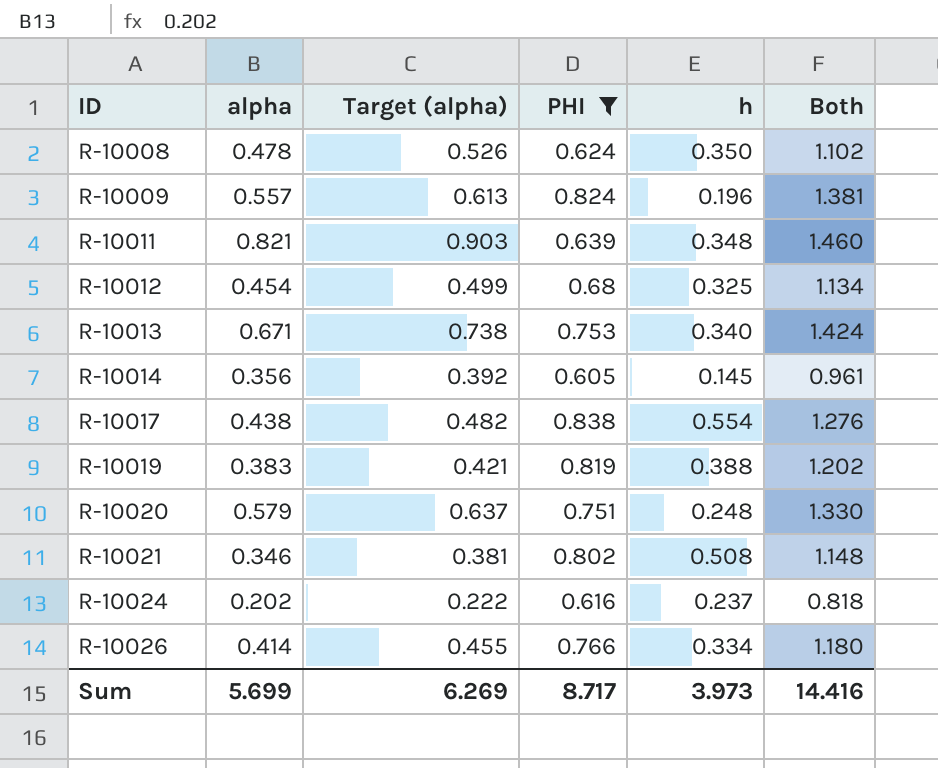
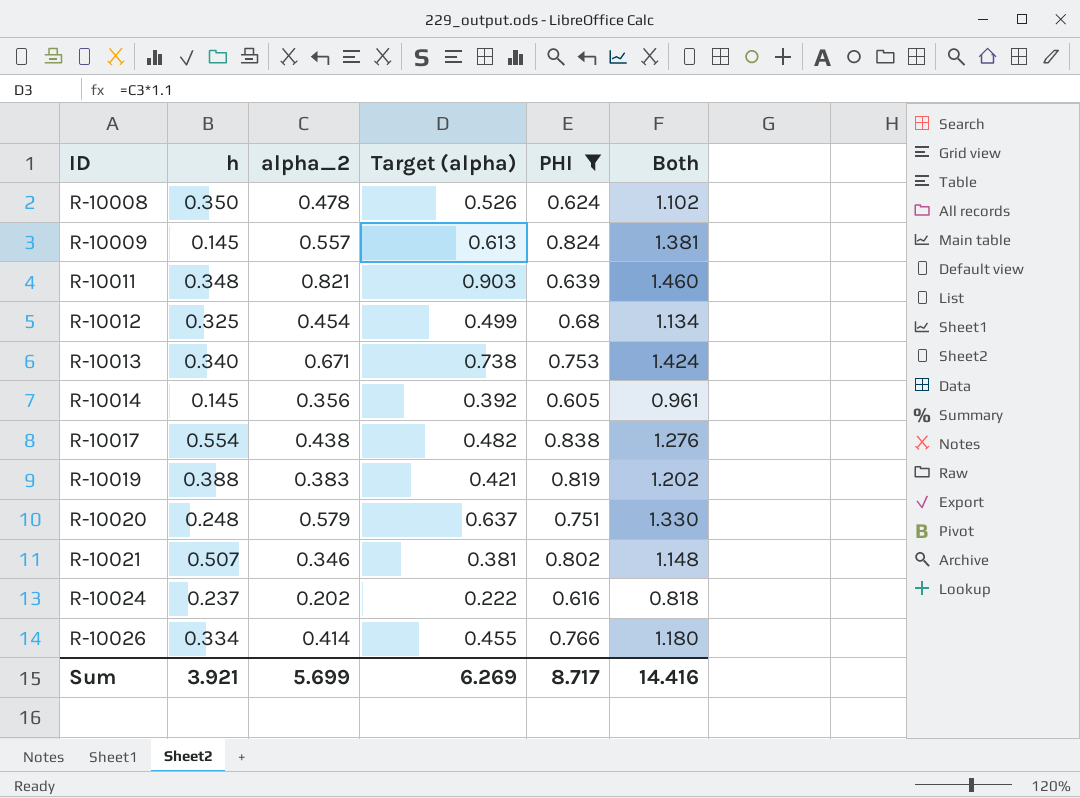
column h | position: 5 -> 2
column name: alpha -> alpha_2
R-10009 | h: 0.196 -> 0.145
R-10021 | h: 0.508 -> 0.507
Sum | h: 3.973 -> 3.921

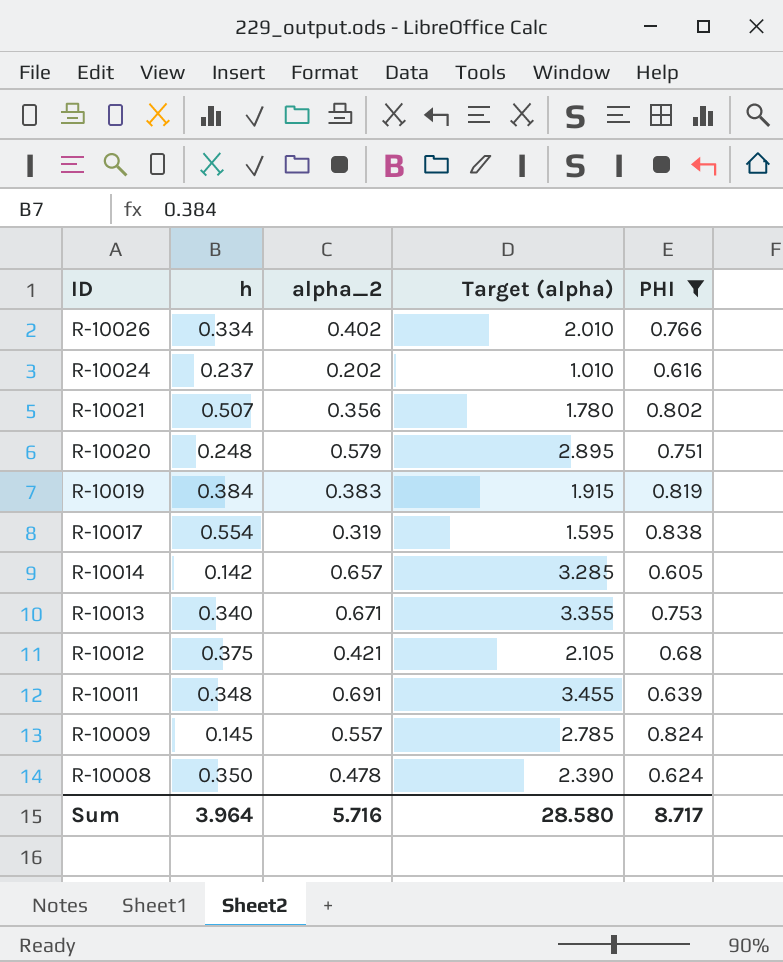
row order: ID ascending -> ID descending
column Both | formula: [alpha_2] + [PHI] -> none
column Target (alpha) | formula: [alpha_2] * 1.1 -> [alpha_2] * 5
R-10026 | alpha_2: 0.414 -> 0.402
R-10021 | alpha_2: 0.346 -> 0.356
R-10019 | h: 0.388 -> 0.384
R-10017 | alpha_2: 0.438 -> 0.319
R-10014 | h: 0.145 -> 0.142
R-10014 | alpha_2: 0.356 -> 0.657
R-10012 | h: 0.325 -> 0.375
R-10012 | alpha_2: 0.454 -> 0.421
R-10011 | alpha_2: 0.821 -> 0.691
Sum | h: 3.921 -> 3.964
Sum | alpha_2: 5.699 -> 5.716
Sum | Target (alpha): 6.269 -> 28.580

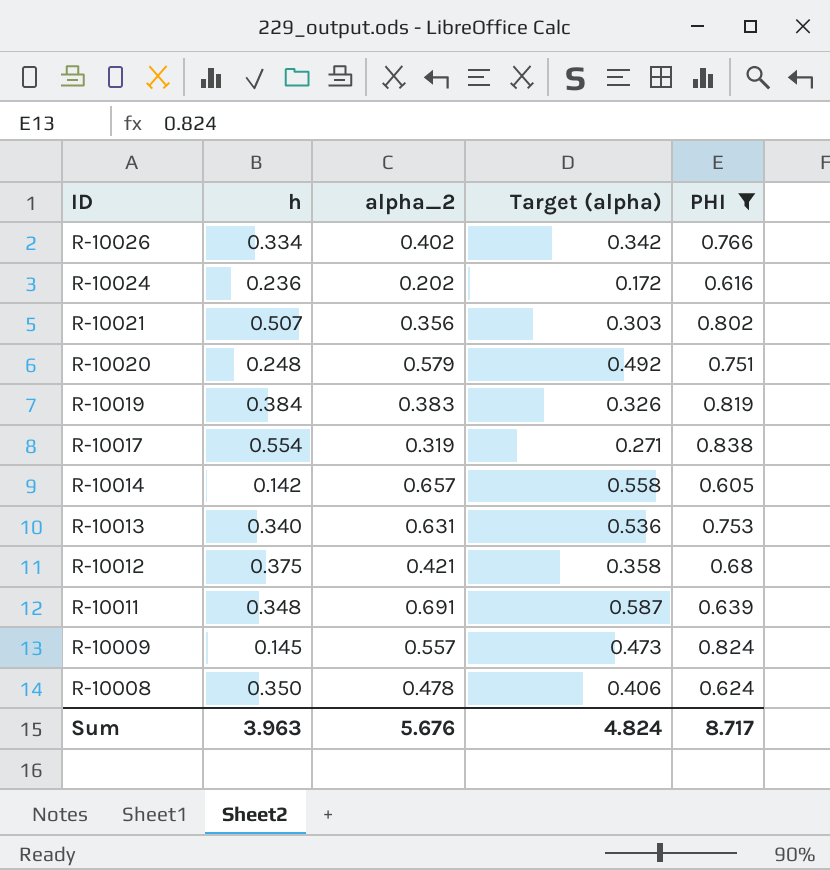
column Target (alpha) | formula: [alpha_2] * 5 -> [alpha_2] * 0.85
R-10024 | h: 0.237 -> 0.236
R-10013 | alpha_2: 0.671 -> 0.631
Sum | h: 3.964 -> 3.963
Sum | alpha_2: 5.716 -> 5.676
Sum | Target (alpha): 28.580 -> 4.824

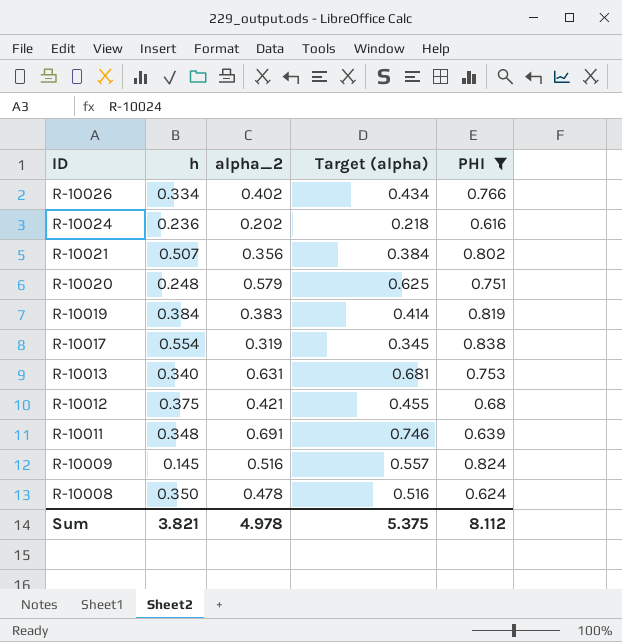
column Target (alpha) | formula: [alpha_2] * 0.85 -> [alpha_2] * 1.08
row R-10014: 0.142 | 0.657 | 0.558 | 0.605 -> none
R-10009 | alpha_2: 0.557 -> 0.516
Sum | h: 3.963 -> 3.821
Sum | alpha_2: 5.676 -> 4.978
Sum | Target (alpha): 4.824 -> 5.375
Sum | PHI: 8.717 -> 8.112

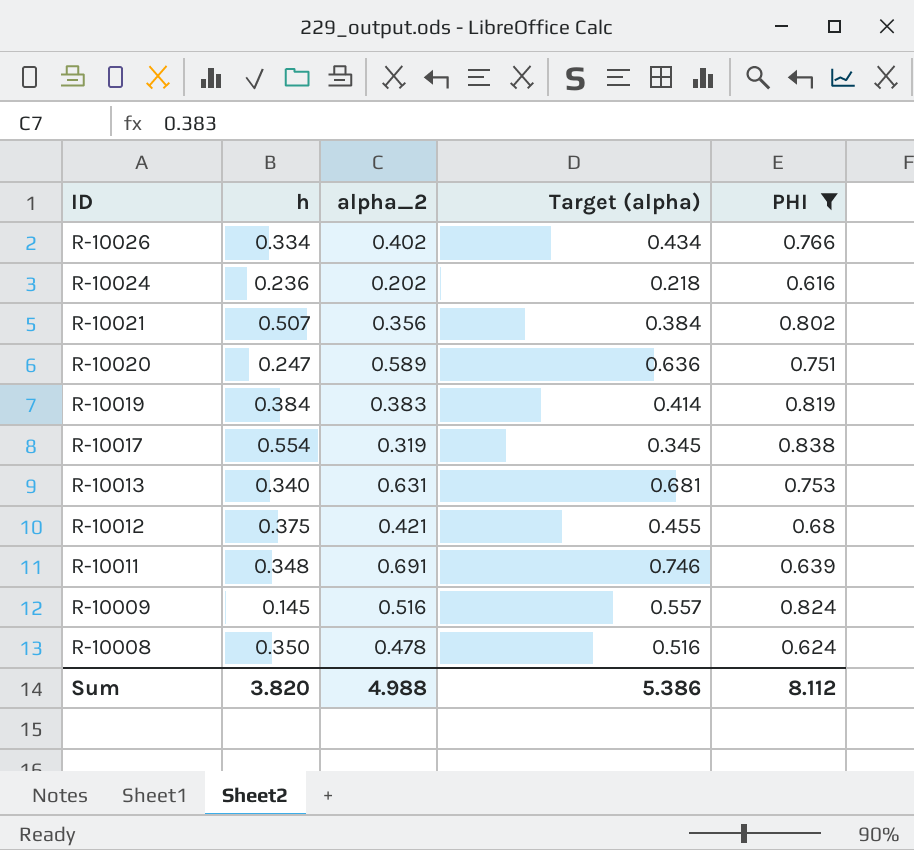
R-10020 | h: 0.248 -> 0.247
R-10020 | alpha_2: 0.579 -> 0.589
R-10020 | Target (alpha): 0.625 -> 0.636
Sum | h: 3.821 -> 3.820
Sum | alpha_2: 4.978 -> 4.988
Sum | Target (alpha): 5.375 -> 5.386

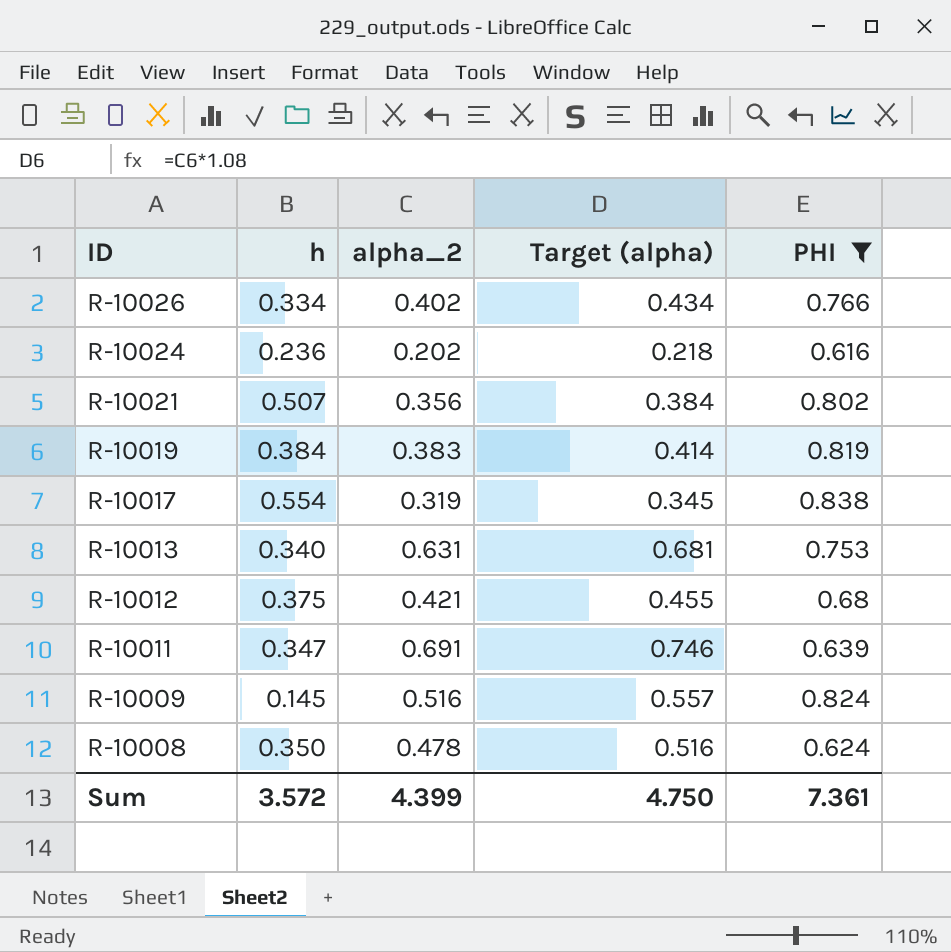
row R-10020: 0.247 | 0.589 | 0.636 | 0.751 -> none
R-10011 | h: 0.348 -> 0.347
Sum | h: 3.820 -> 3.572
Sum | alpha_2: 4.988 -> 4.399
Sum | Target (alpha): 5.386 -> 4.750
Sum | PHI: 8.112 -> 7.361

